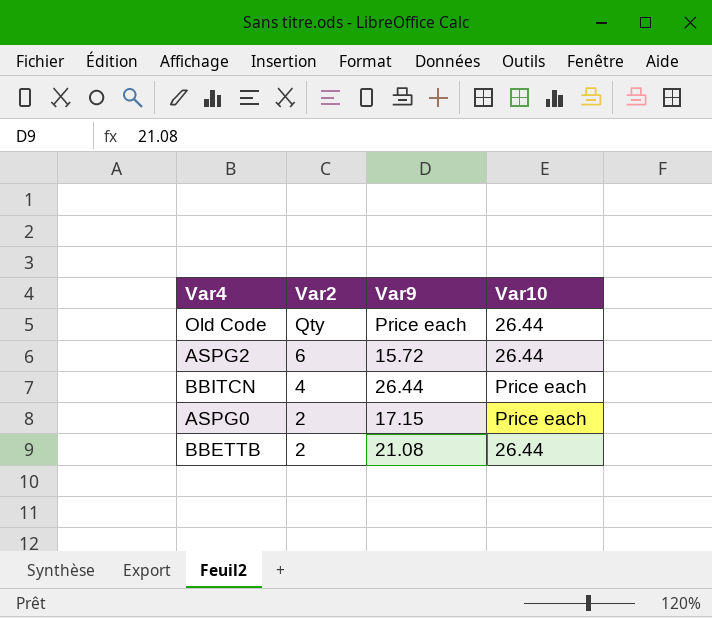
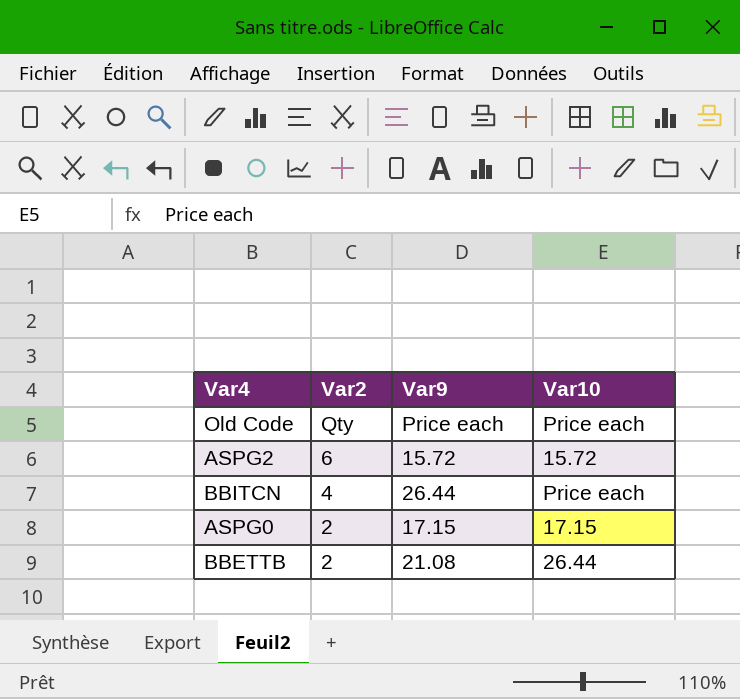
Old Code | Var10: 26.44 -> Price each
ASPG2 | Var10: 26.44 -> 15.72
ASPG0 | Var10: Price each -> 17.15

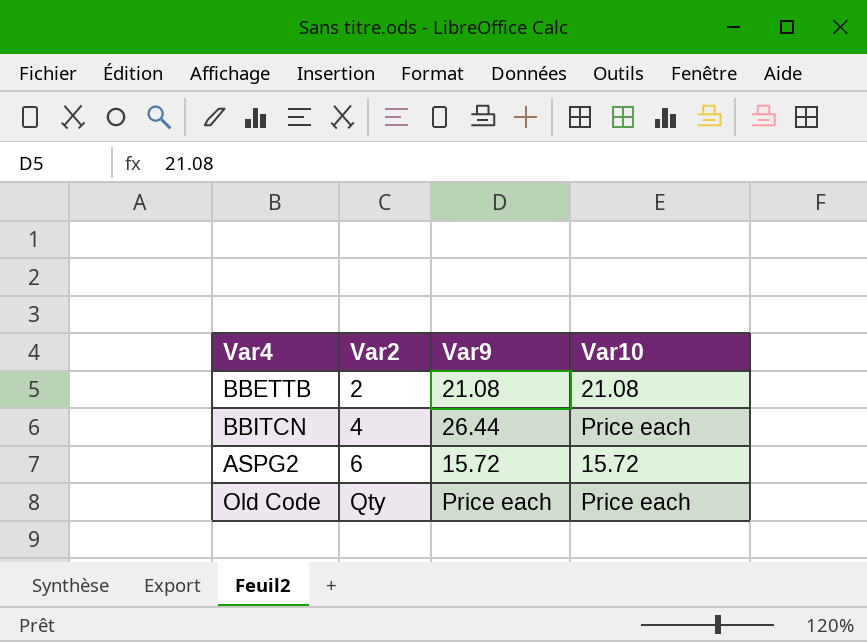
row order: Var2 descending -> Var2 ascending
row ASPG0: 2 | 17.15 | 17.15 -> none
BBETTB | Var10: 26.44 -> 21.08

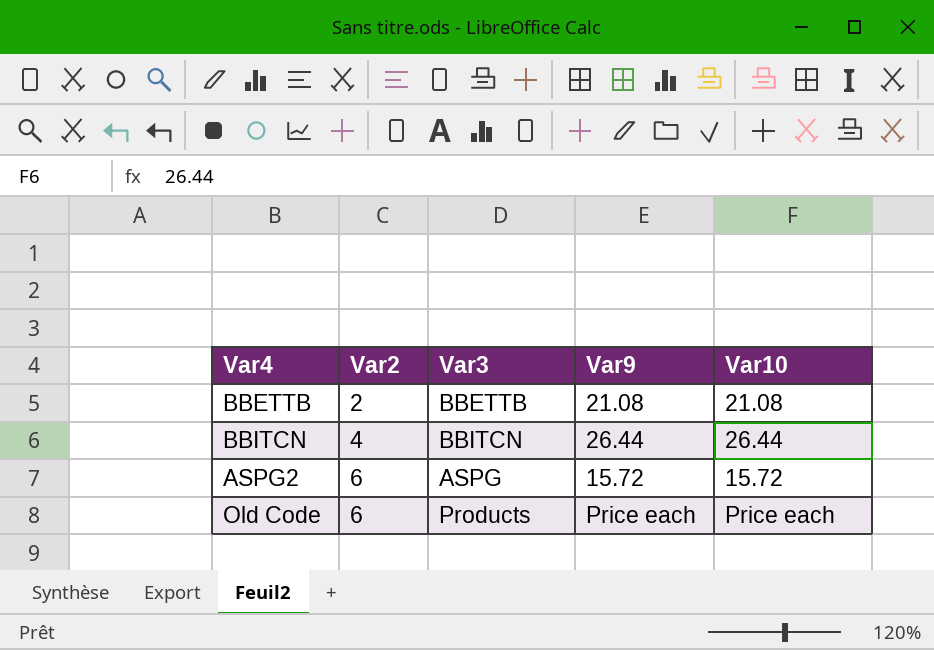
column Var3 | position: none -> 3
BBITCN | Var10: Price each -> 26.44
Old Code | Var2: Qty -> 6

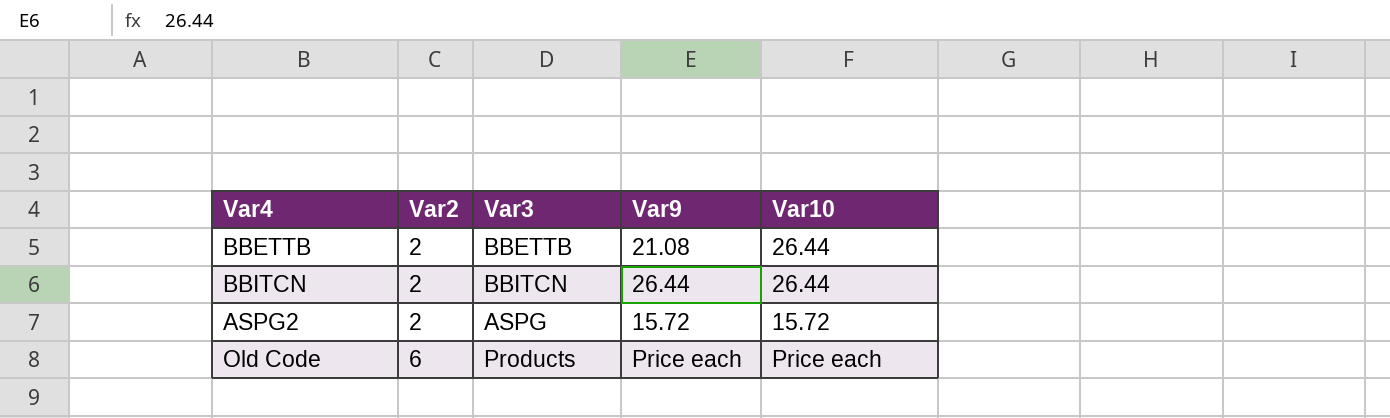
BBETTB | Var10: 21.08 -> 26.44
BBITCN | Var2: 4 -> 2
ASPG2 | Var2: 6 -> 2

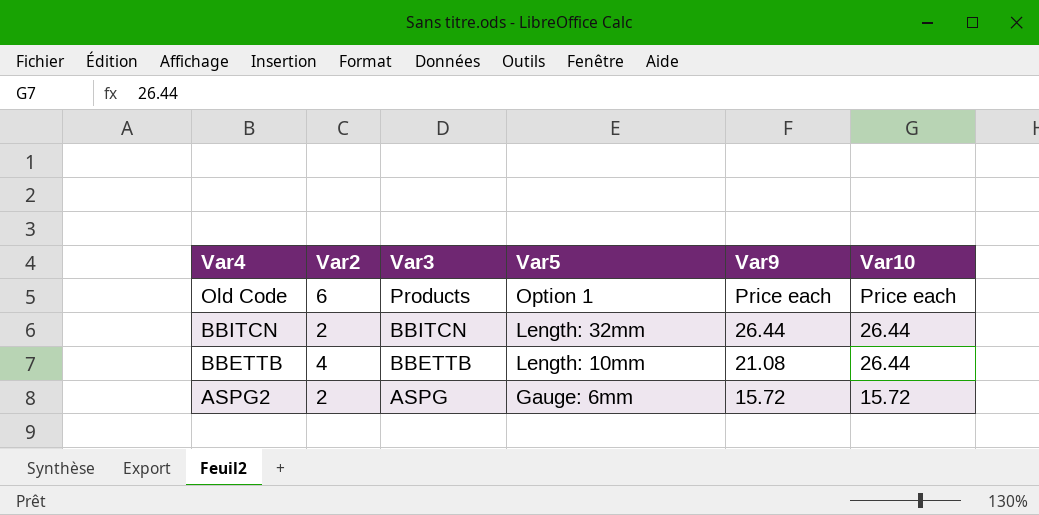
row order: Var2 ascending -> Var4 descending
column Var5 | position: none -> 4
BBETTB | Var2: 2 -> 4

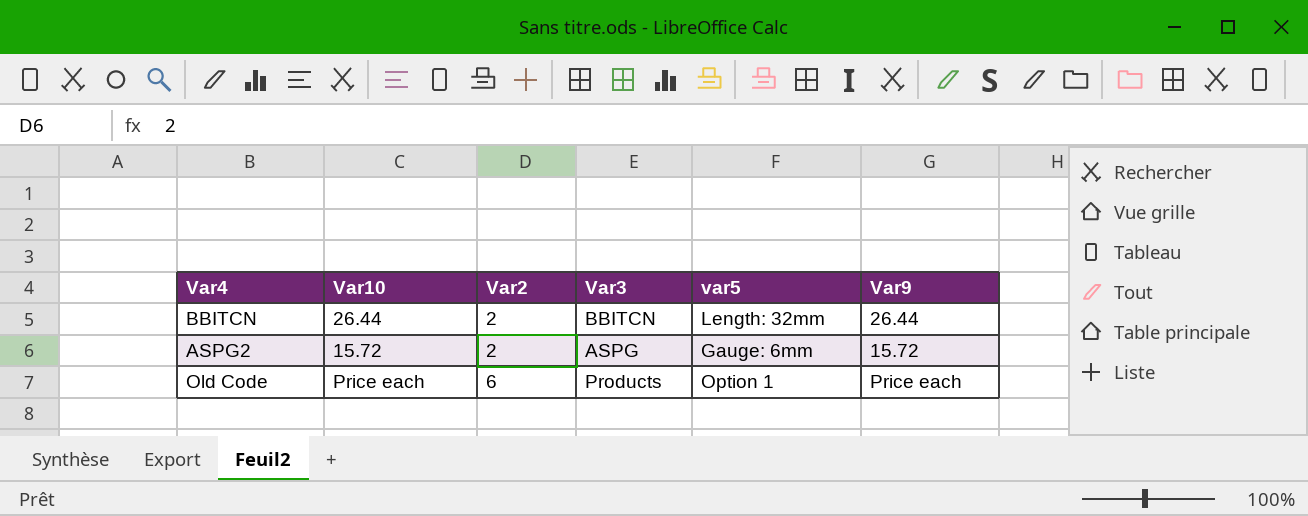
row order: Var4 descending -> Var2 ascending
column Var10 | position: 6 -> 2
column name: Var5 -> var5
row BBETTB: 4 | BBETTB | Length: 10mm | 21.08 | 26.44 -> none

